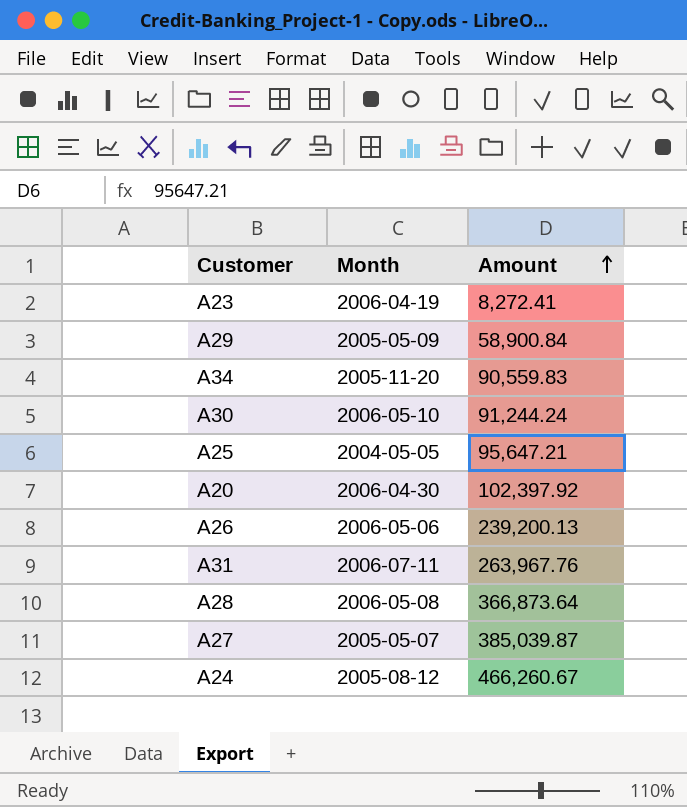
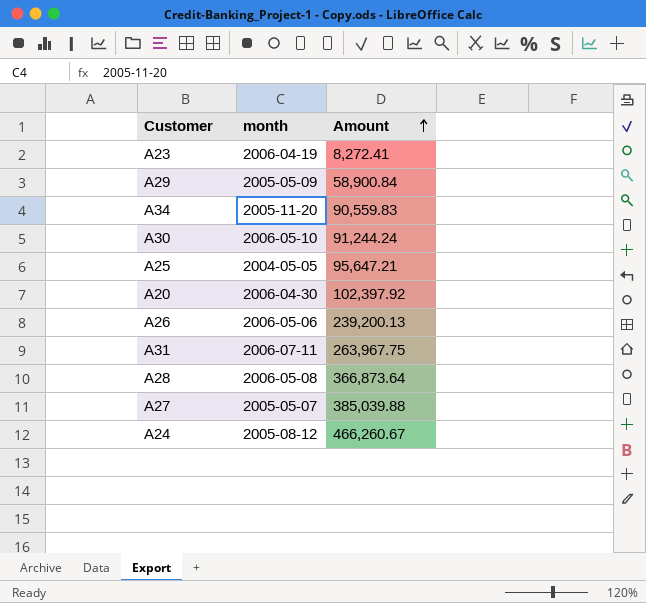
column name: Month -> month
A31 | Amount: 263,967.76 -> 263,967.75
A27 | Amount: 385,039.87 -> 385,039.88

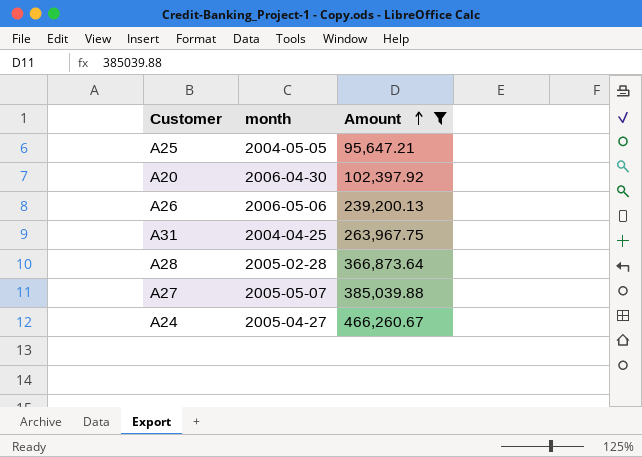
filter: none -> Amount >= 95,647.21
A31 | month: 2006-07-11 -> 2004-04-25
A28 | month: 2006-05-08 -> 2005-02-28
A24 | month: 2005-08-12 -> 2005-04-27

